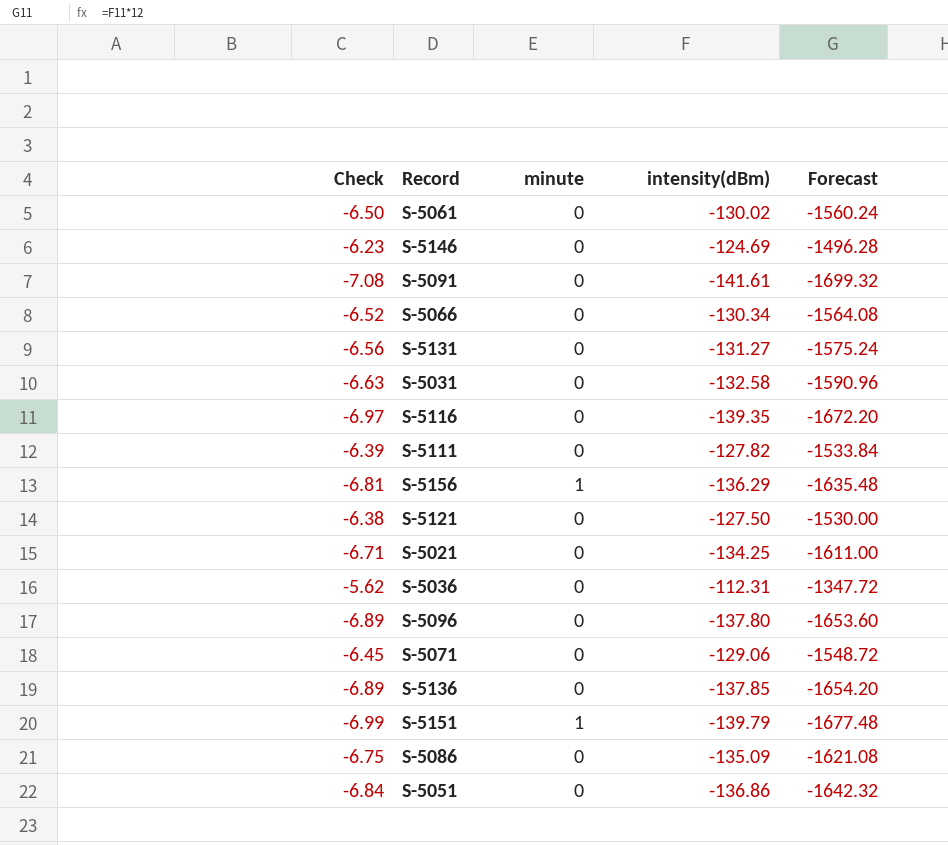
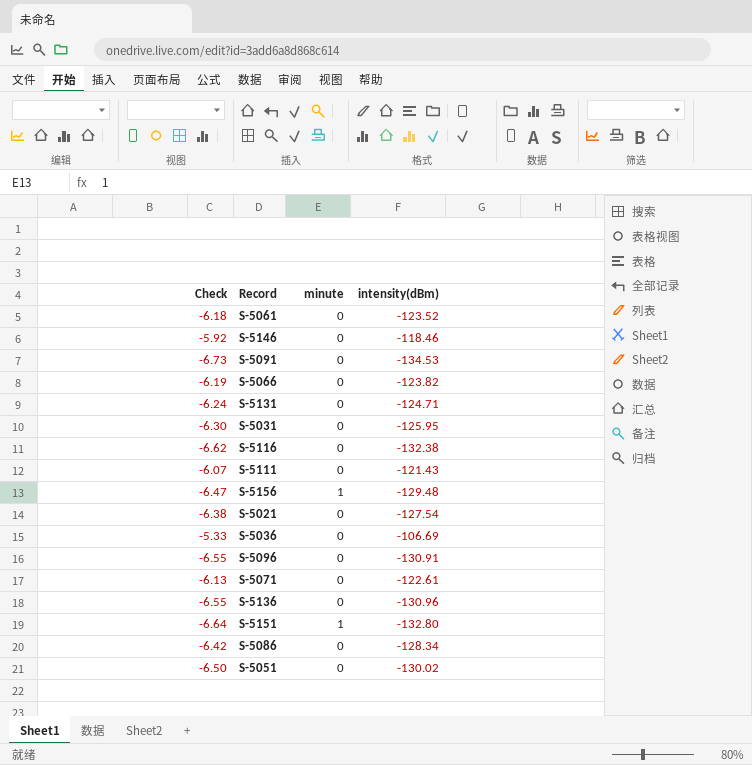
column Forecast | formula: [intensity(dBm)] * 12 -> none
row S-5121: -6.38 | 0 | -127.50 | -1530.00 -> none
S-5061 | Check: -6.50 -> -6.18
S-5061 | intensity(dBm): -130.02 -> -123.52
S-5146 | Check: -6.23 -> -5.92
S-5146 | intensity(dBm): -124.69 -> -118.46
S-5091 | Check: -7.08 -> -6.73
S-5091 | intensity(dBm): -141.61 -> -134.53
S-5066 | Check: -6.52 -> -6.19
S-5066 | intensity(dBm): -130.34 -> -123.82
S-5131 | Check: -6.56 -> -6.24
S-5131 | intensity(dBm): -131.27 -> -124.71
S-5031 | Check: -6.63 -> -6.30
S-5031 | intensity(dBm): -132.58 -> -125.95
S-5116 | Check: -6.97 -> -6.62
S-5116 | intensity(dBm): -139.35 -> -132.38
S-5111 | Check: -6.39 -> -6.07
S-5111 | intensity(dBm): -127.82 -> -121.43
S-5156 | Check: -6.81 -> -6.47
S-5156 | intensity(dBm): -136.29 -> -129.48
S-5021 | Check: -6.71 -> -6.38
S-5021 | intensity(dBm): -134.25 -> -127.54
S-5036 | Check: -5.62 -> -5.33
S-5036 | intensity(dBm): -112.31 -> -106.69
S-5096 | Check: -6.89 -> -6.55
S-5096 | intensity(dBm): -137.80 -> -130.91
S-5071 | Check: -6.45 -> -6.13
S-5071 | intensity(dBm): -129.06 -> -122.61
S-5136 | Check: -6.89 -> -6.55
S-5136 | intensity(dBm): -137.85 -> -130.96
S-5151 | Check: -6.99 -> -6.64
S-5151 | intensity(dBm): -139.79 -> -132.80
S-5086 | Check: -6.75 -> -6.42
S-5086 | intensity(dBm): -135.09 -> -128.34
S-5051 | Check: -6.84 -> -6.50
S-5051 | intensity(dBm): -136.86 -> -130.02

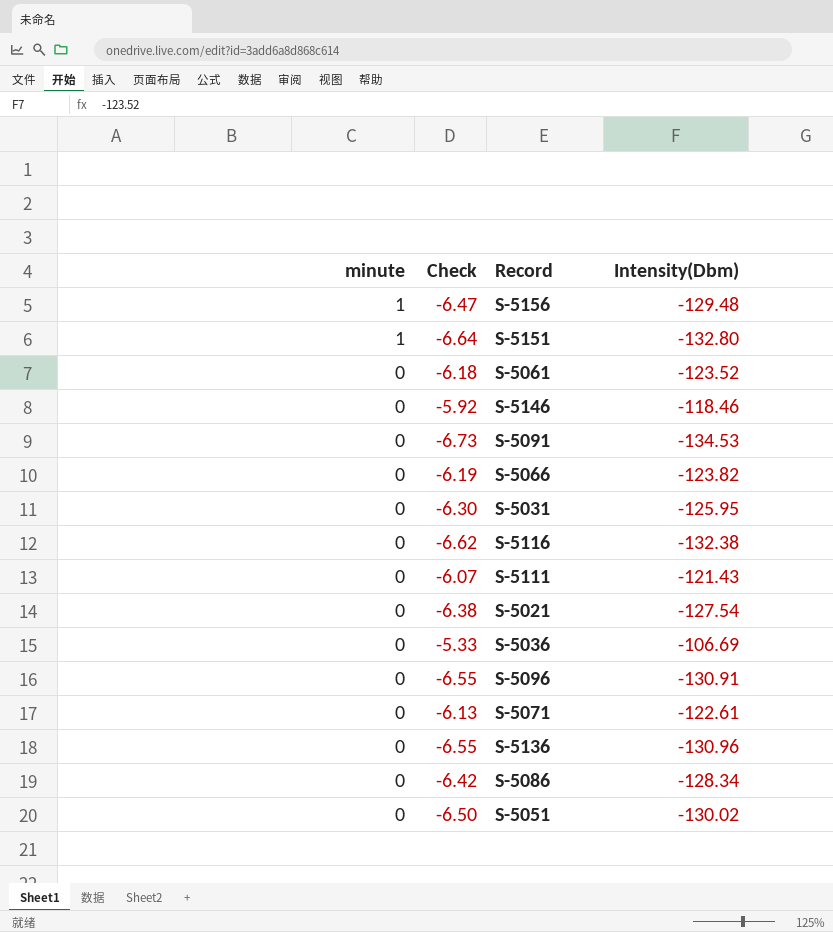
row order: none -> minute descending
column minute | position: 3 -> 1
column name: intensity(dBm) -> Intensity(Dbm)
row S-5131: -6.24 | 0 | -124.71 -> none

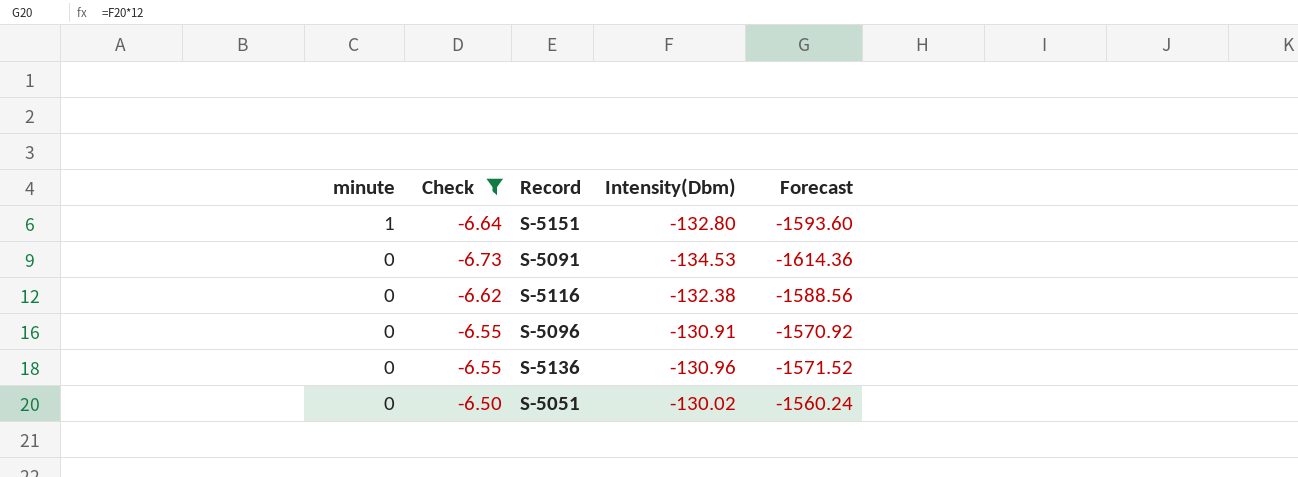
filter: none -> Check <= -6.50
column Forecast | formula: none -> [Intensity(Dbm)] * 12

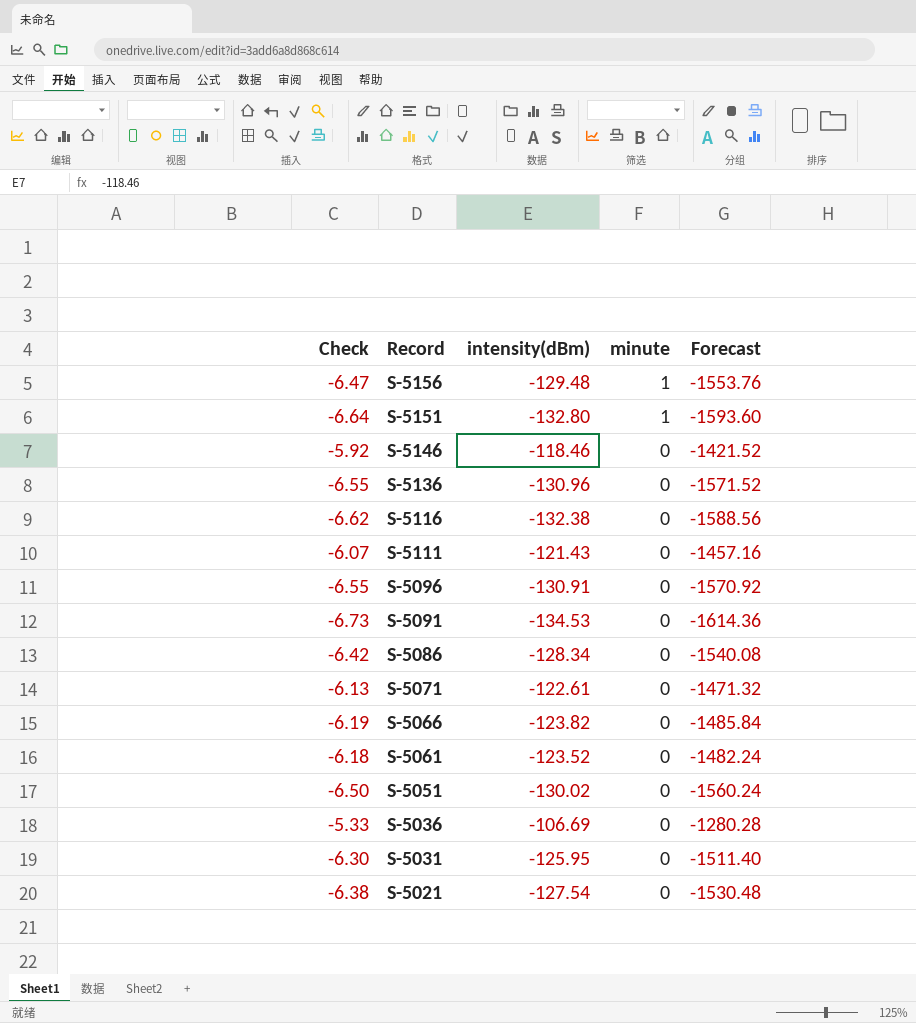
filter: Check <= -6.50 -> none
row order: minute descending -> Record descending
column name: Intensity(Dbm) -> intensity(dBm)
column minute | position: 1 -> 4

